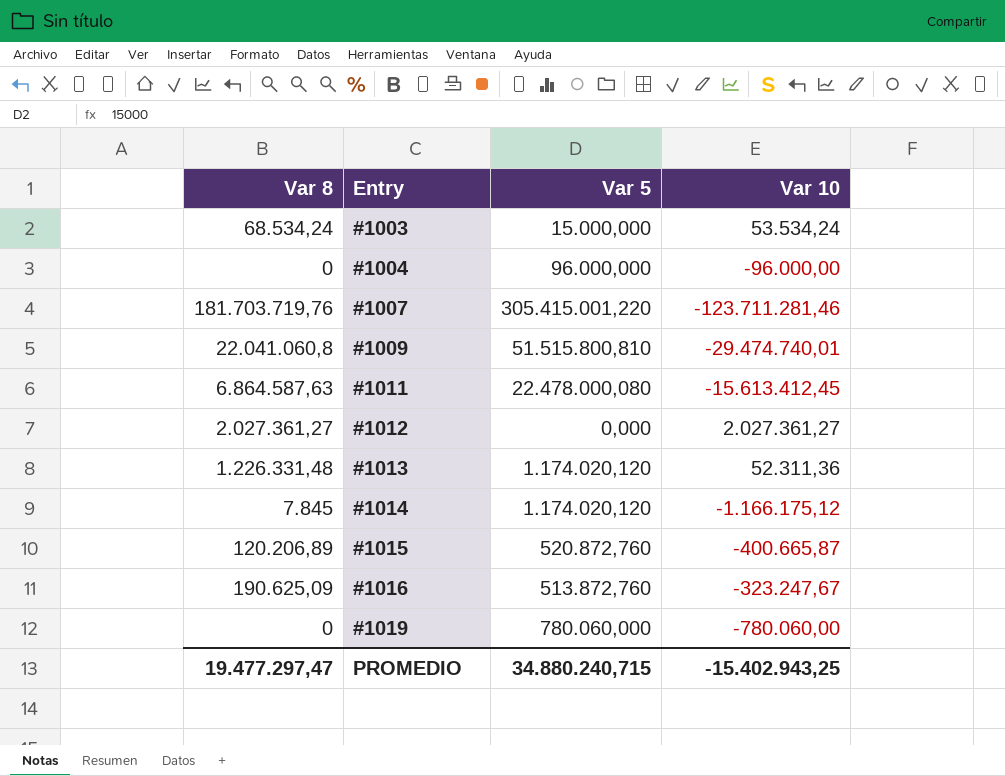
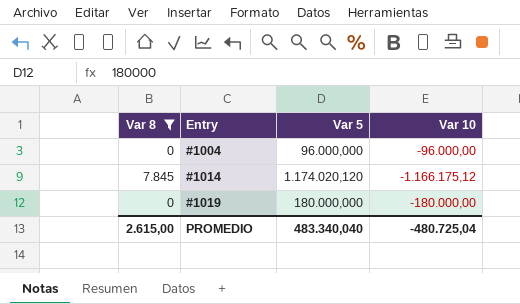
filter: none -> Var 8 <= 7.845
#1019 | Var 5: 780.060,000 -> 180.000,000
#1019 | Var 10: -780.060,00 -> -180.000,00
PROMEDIO | Var 8: 19.477.297,47 -> 2.615,00
PROMEDIO | Var 5: 34.880.240,715 -> 483.340,040
PROMEDIO | Var 10: -15.402.943,25 -> -480.725,04

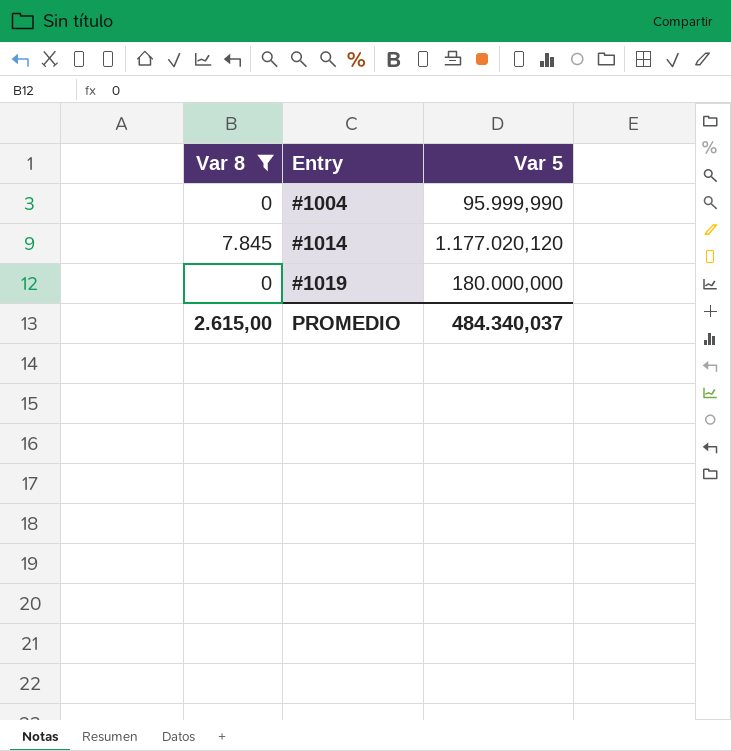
column Var 10 | formula: [Var 8] - [Var 5] -> none
#1004 | Var 5: 96.000,000 -> 95.999,990
#1014 | Var 5: 1.174.020,120 -> 1.177.020,120
PROMEDIO | Var 5: 483.340,040 -> 484.340,037

